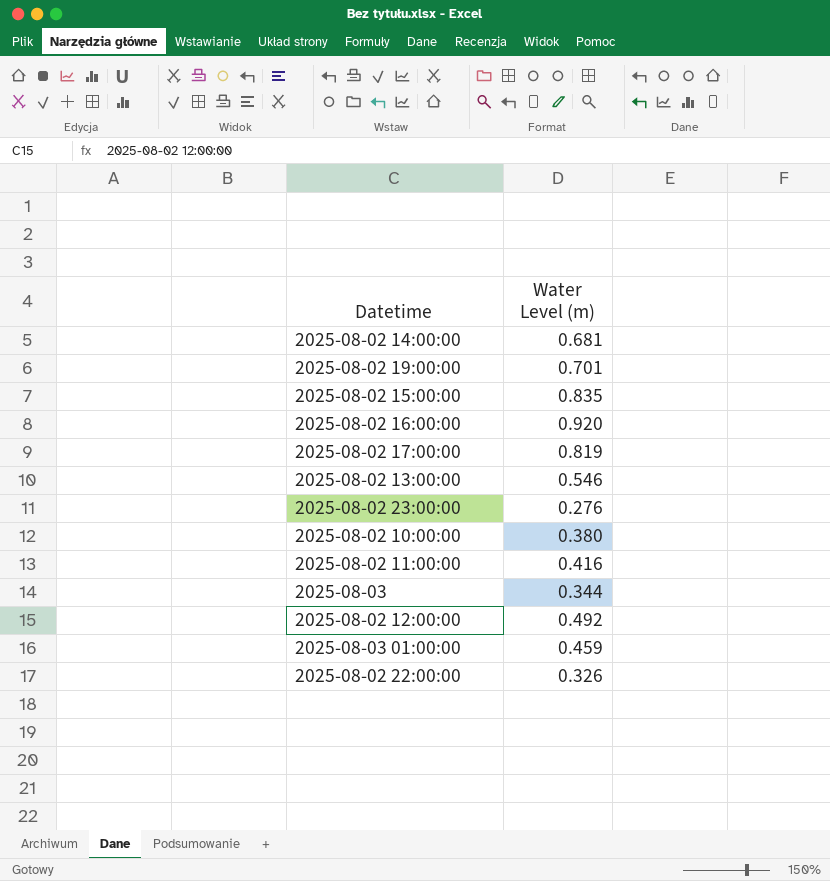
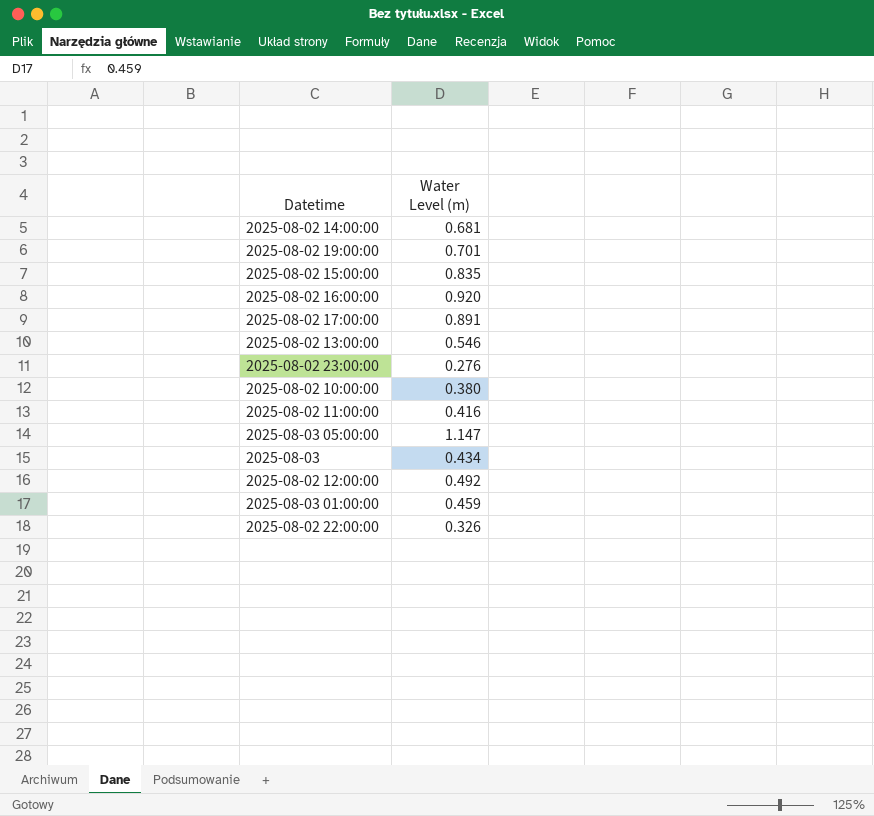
2025-08-02 17:00:00 | Water Level (m): 0.819 -> 0.891
row 2025-08-03 05:00:00: none -> 1.147
2025-08-03 | Water Level (m): 0.344 -> 0.434

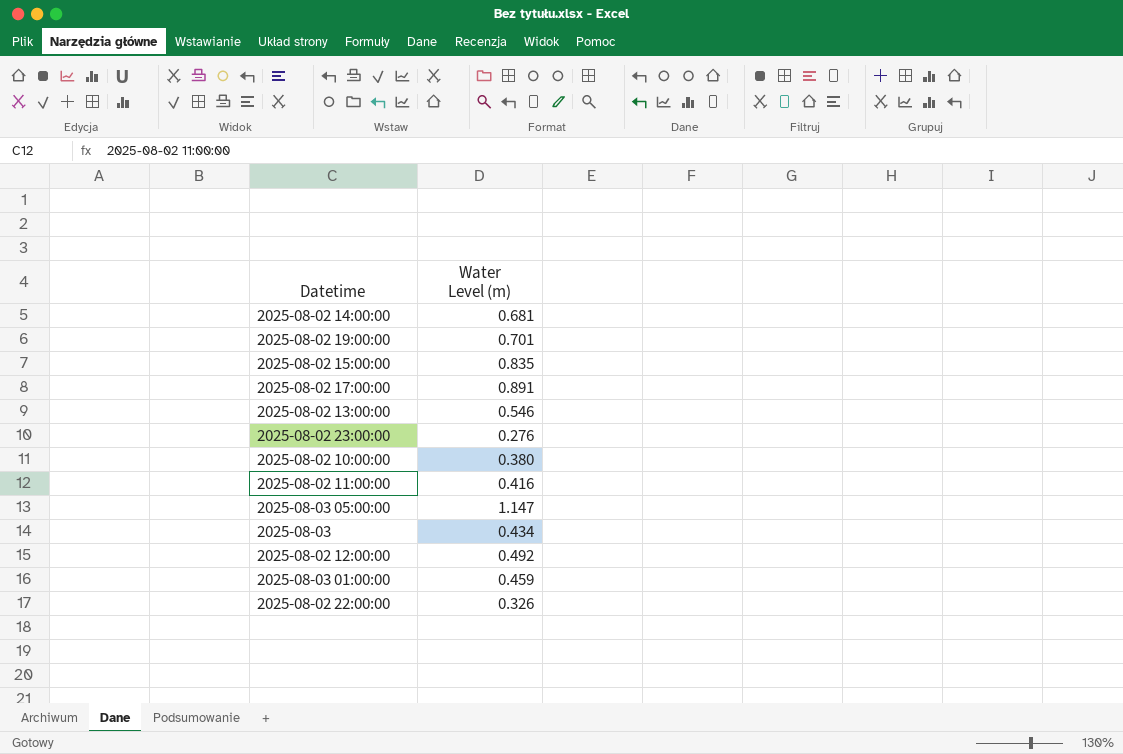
row 2025-08-02 16:00:00: 0.920 -> none

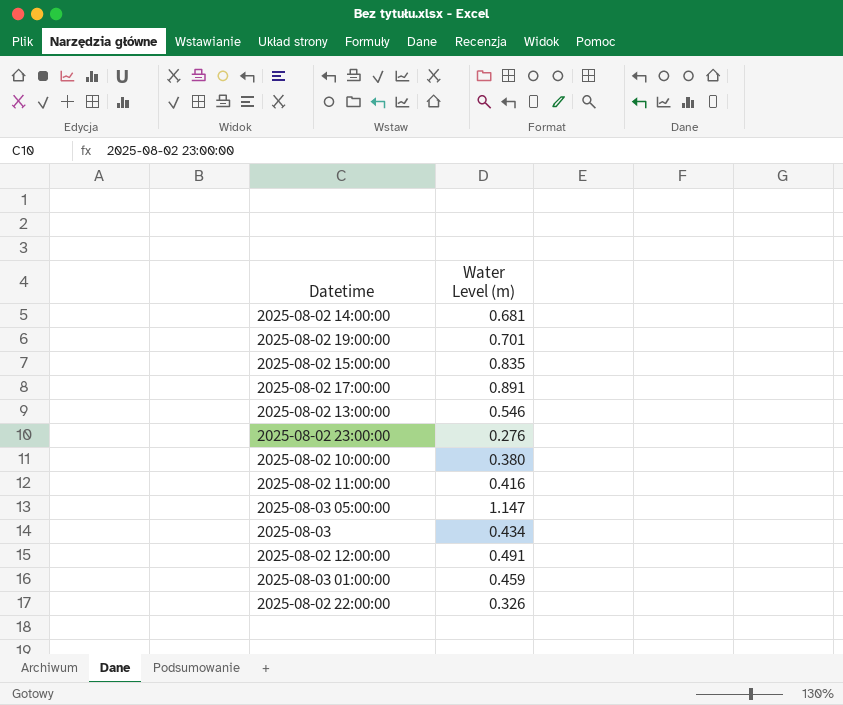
2025-08-02 12:00:00 | Water Level (m): 0.492 -> 0.491

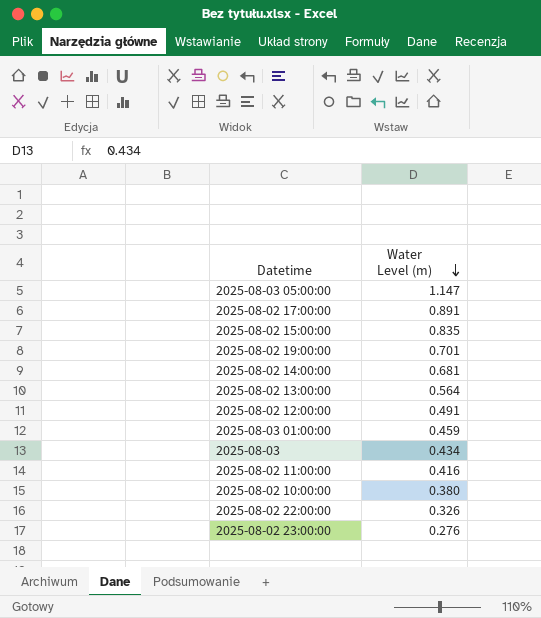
row order: none -> Water Level (m) descending
2025-08-02 13:00:00 | Water Level (m): 0.546 -> 0.564

